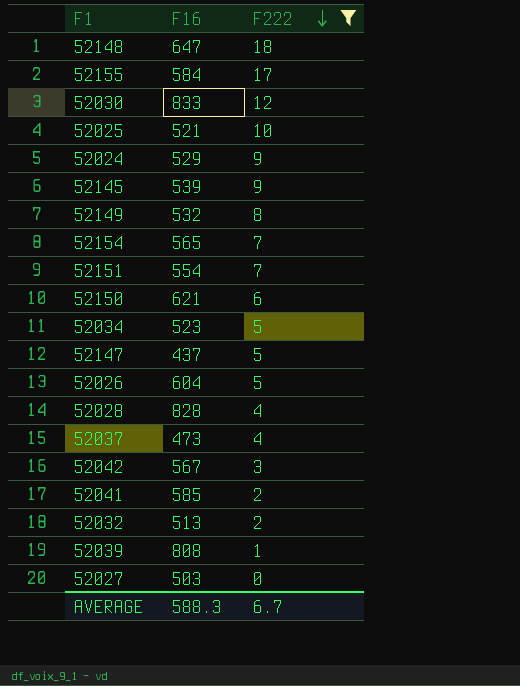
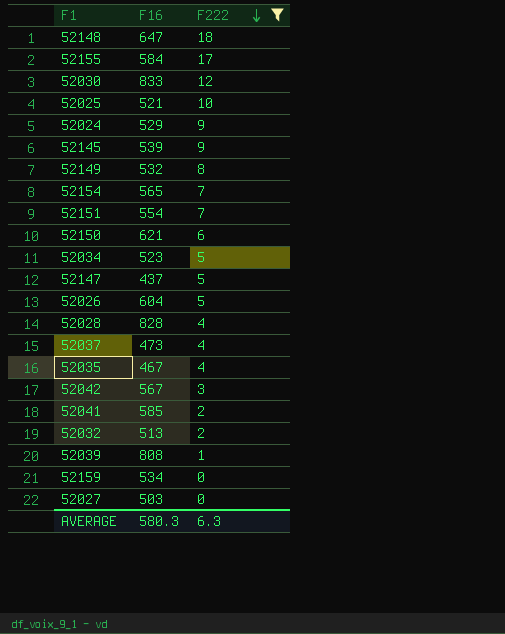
row 52035: none -> 467 | 4
row 52159: none -> 534 | 0
AVERAGE | F16: 588.3 -> 580.3
AVERAGE | F222: 6.7 -> 6.3

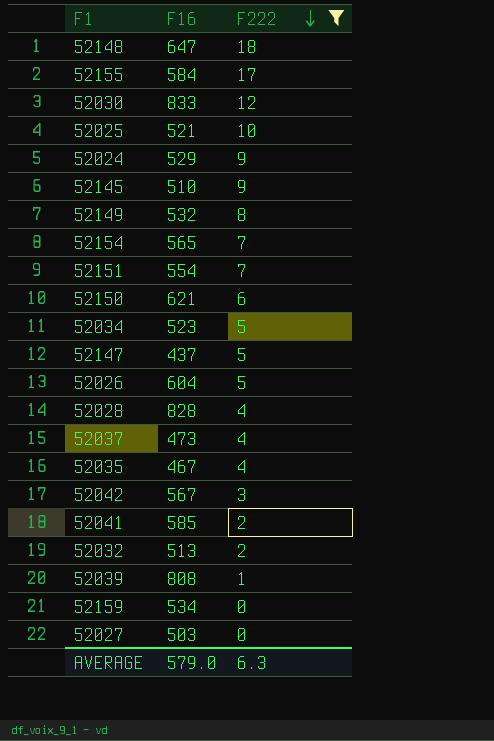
52145 | F16: 539 -> 510
AVERAGE | F16: 580.3 -> 579.0

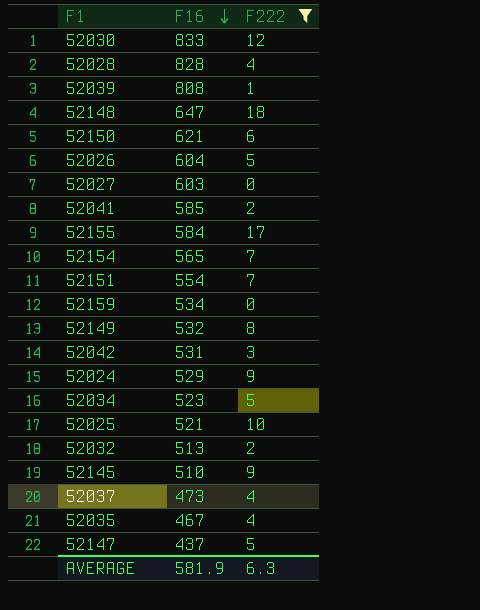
row order: F222 descending -> F16 descending
52027 | F16: 503 -> 603
52042 | F16: 567 -> 531
AVERAGE | F16: 579.0 -> 581.9

